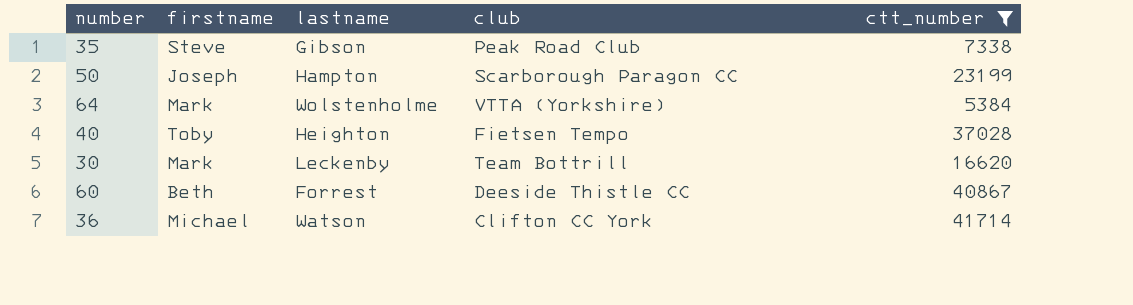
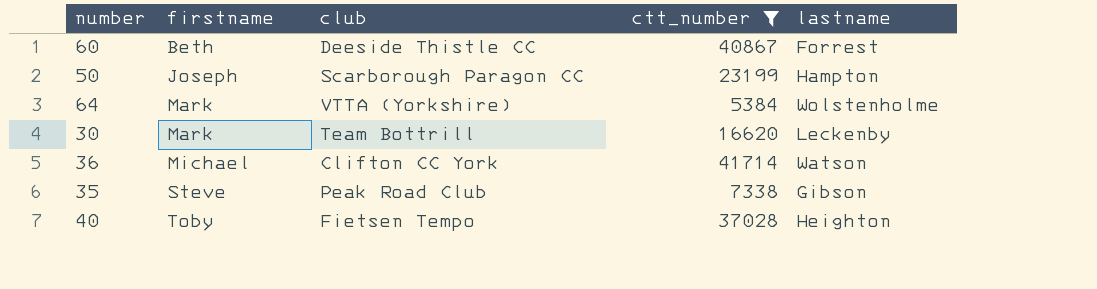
row order: none -> firstname ascending
column lastname | position: 3 -> 5

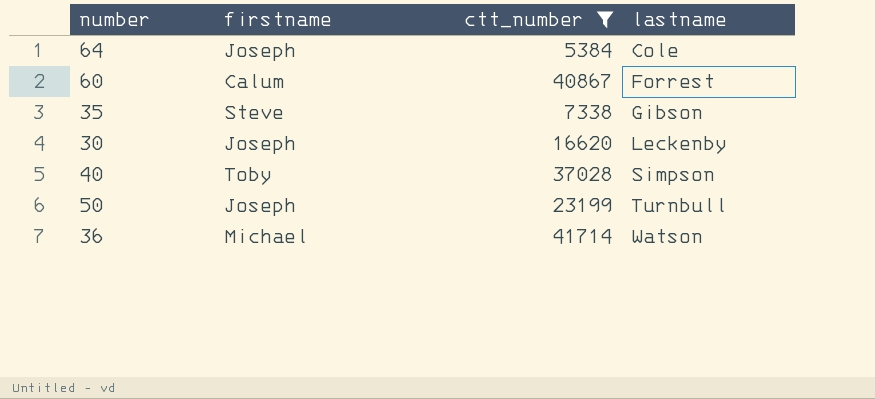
row order: firstname ascending -> lastname ascending
column club | position: 3 -> none
64 | firstname: Mark -> Joseph
64 | lastname: Wolstenholme -> Cole
60 | firstname: Beth -> Calum
30 | firstname: Mark -> Joseph
40 | lastname: Heighton -> Simpson
50 | lastname: Hampton -> Turnbull

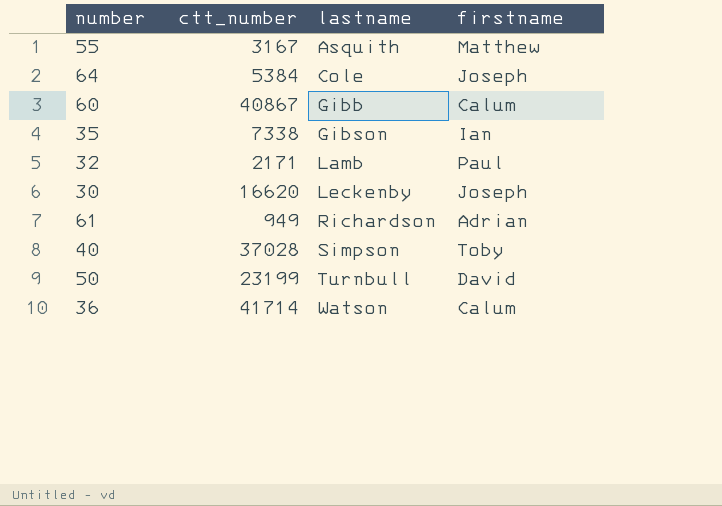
filter: ctt_number >= 5384 -> none
column firstname | position: 2 -> 4
60 | lastname: Forrest -> Gibb
35 | firstname: Steve -> Ian
50 | firstname: Joseph -> David
36 | firstname: Michael -> Calum

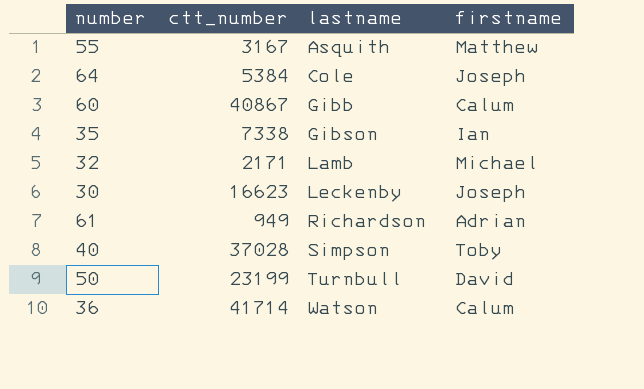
32 | firstname: Paul -> Michael
30 | ctt_number: 16620 -> 16623

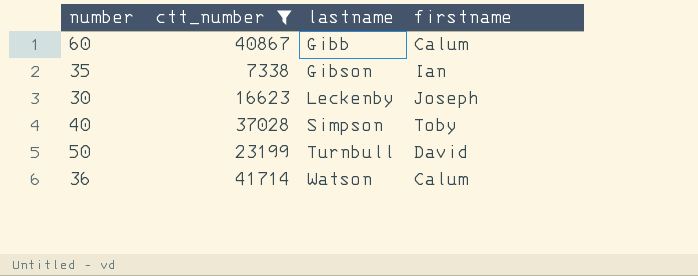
filter: none -> ctt_number >= 7338

